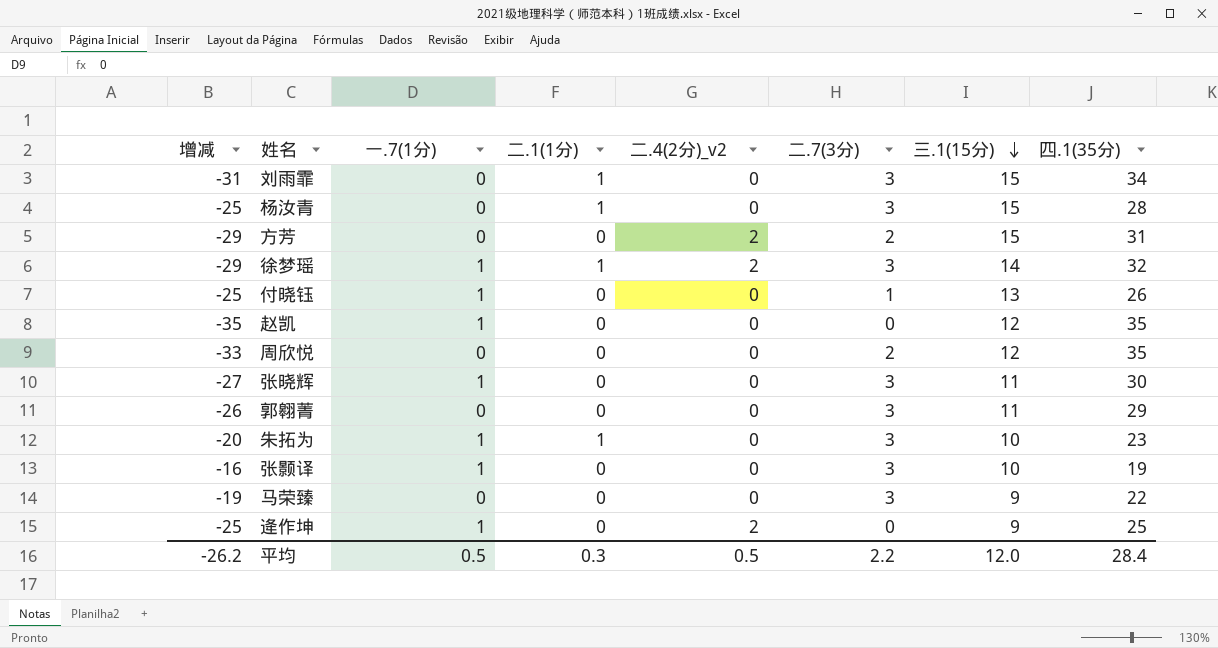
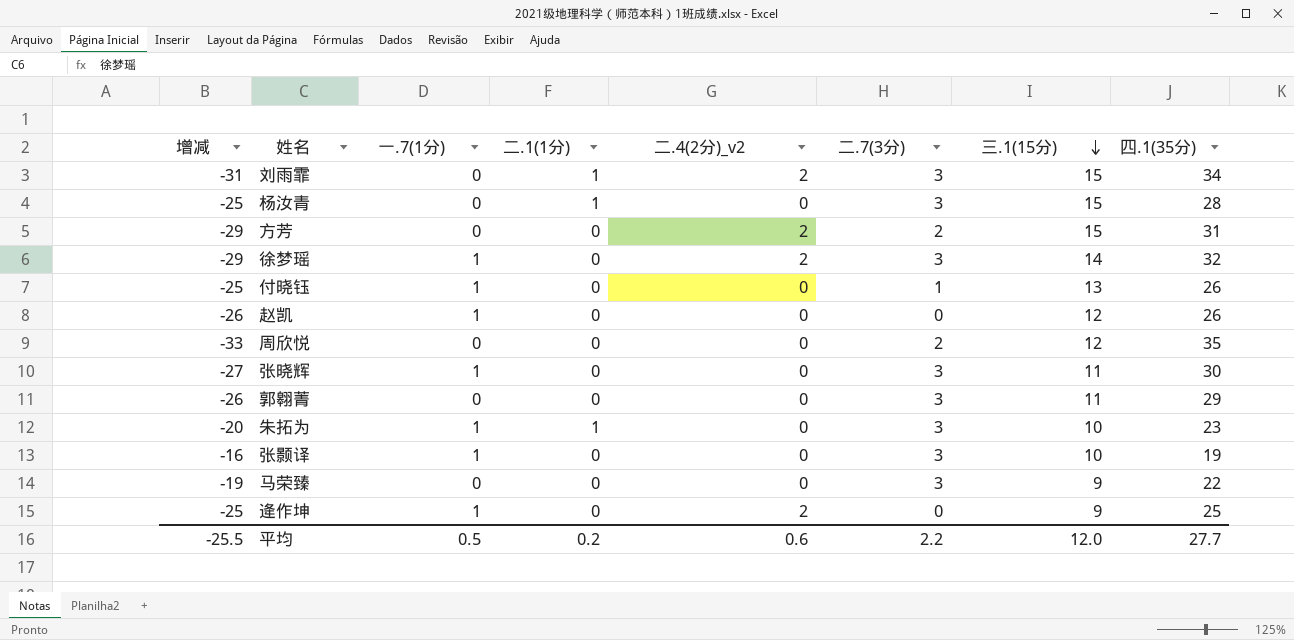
刘雨霏 | 二.4(2分)_v2: 0 -> 2
徐梦瑶 | 二.1(1分): 1 -> 0
赵凯 | 增减: -35 -> -26
赵凯 | 四.1(35分): 35 -> 26
平均 | 增减: -26.2 -> -25.5
平均 | 二.1(1分): 0.3 -> 0.2
平均 | 二.4(2分)_v2: 0.5 -> 0.6
平均 | 四.1(35分): 28.4 -> 27.7

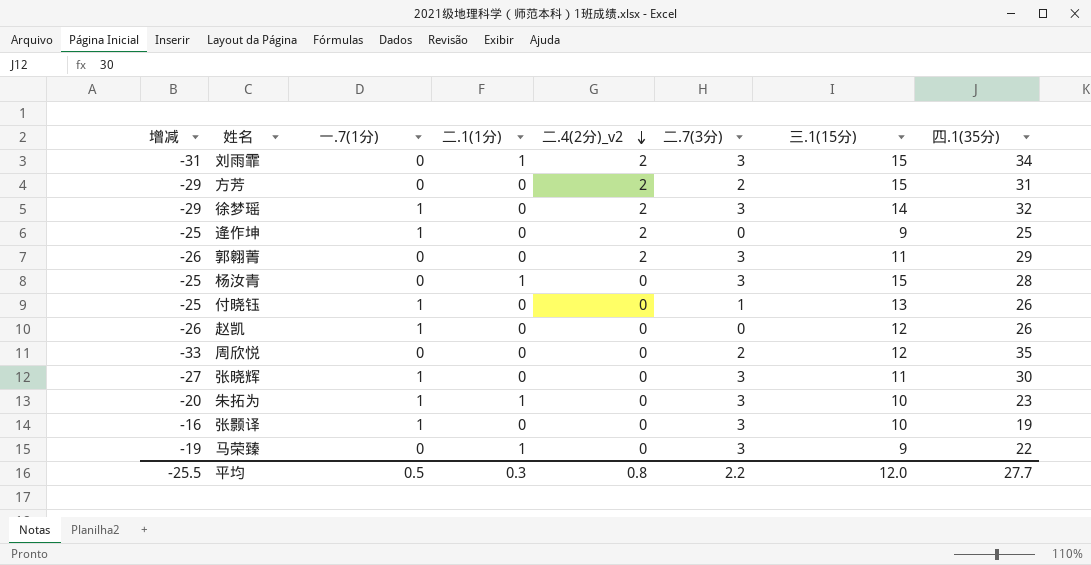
row order: 三.1(15分) descending -> 二.4(2分)_v2 descending
郭翱菁 | 二.4(2分)_v2: 0 -> 2
马荣臻 | 二.1(1分): 0 -> 1
平均 | 二.1(1分): 0.2 -> 0.3
平均 | 二.4(2分)_v2: 0.6 -> 0.8

